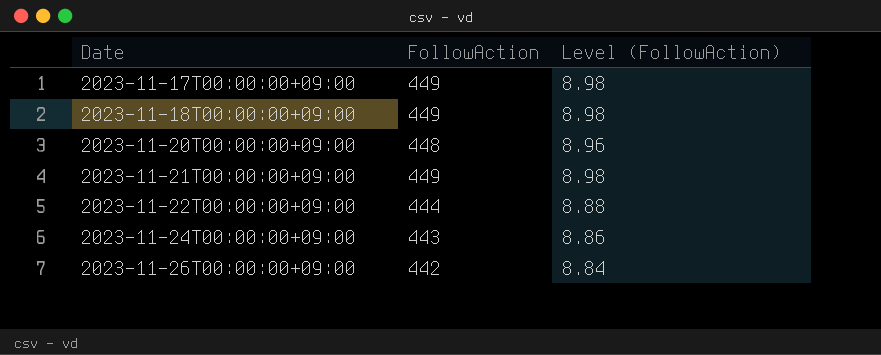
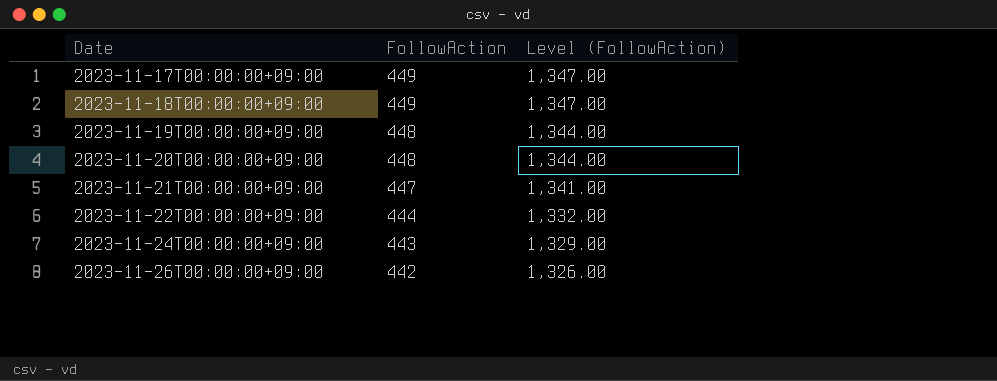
column Level (FollowAction) | formula: [FollowAction] * 0.02 -> [FollowAction] * 3
row 2023-11-19T00:00:00+09:00: none -> 448 | 1,344.00
2023-11-21T00:00:00+09:00 | FollowAction: 449 -> 447

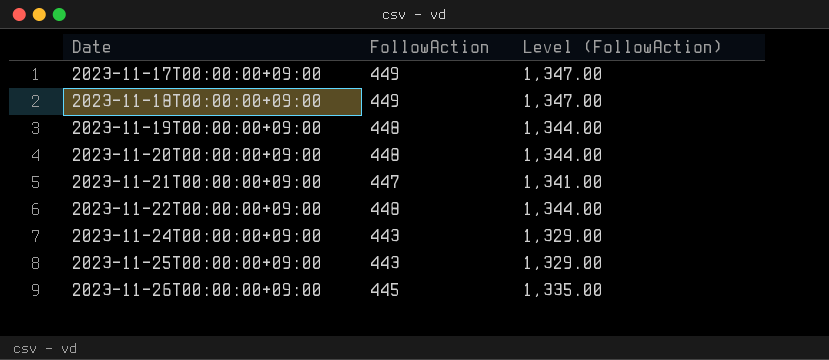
2023-11-22T00:00:00+09:00 | FollowAction: 444 -> 448
2023-11-22T00:00:00+09:00 | Level (FollowAction): 1,332.00 -> 1,344.00
row 2023-11-25T00:00:00+09:00: none -> 443 | 1,329.00
2023-11-26T00:00:00+09:00 | FollowAction: 442 -> 445
2023-11-26T00:00:00+09:00 | Level (FollowAction): 1,326.00 -> 1,335.00

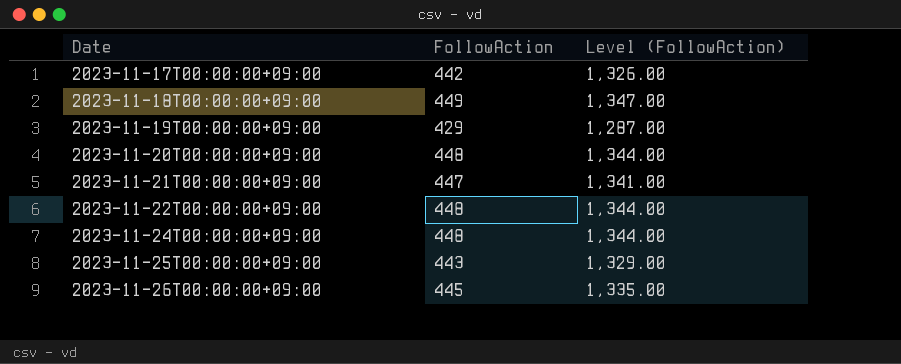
2023-11-17T00:00:00+09:00 | FollowAction: 449 -> 442
2023-11-17T00:00:00+09:00 | Level (FollowAction): 1,347.00 -> 1,326.00
2023-11-19T00:00:00+09:00 | FollowAction: 448 -> 429
2023-11-19T00:00:00+09:00 | Level (FollowAction): 1,344.00 -> 1,287.00
2023-11-24T00:00:00+09:00 | FollowAction: 443 -> 448
2023-11-24T00:00:00+09:00 | Level (FollowAction): 1,329.00 -> 1,344.00

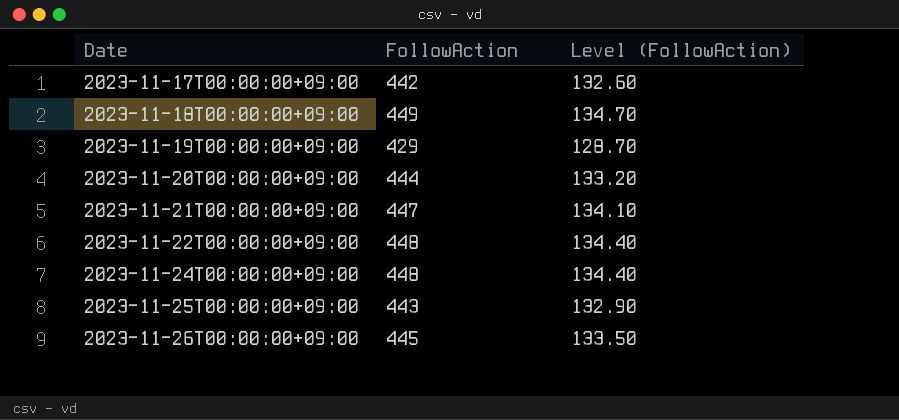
column Level (FollowAction) | formula: [FollowAction] * 3 -> [FollowAction] * 0.3
2023-11-20T00:00:00+09:00 | FollowAction: 448 -> 444

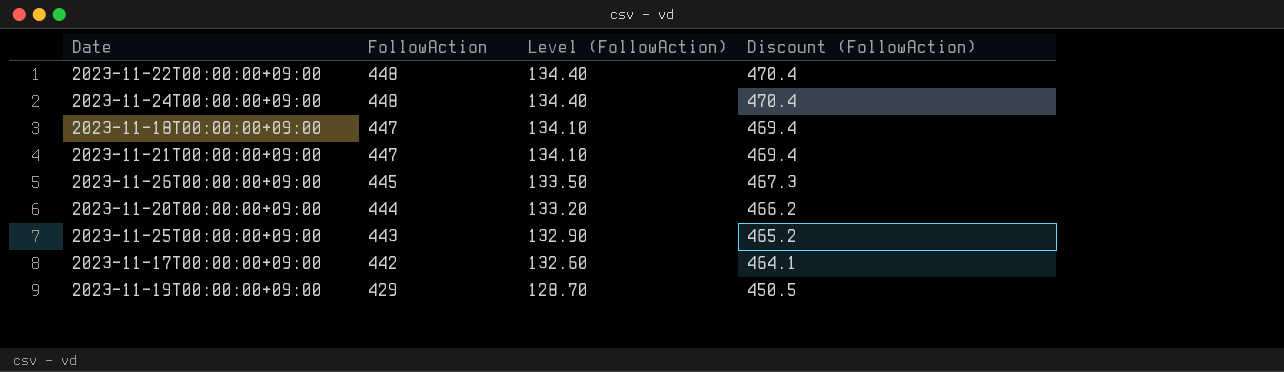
row order: Date ascending -> FollowAction descending
column Discount (FollowAction) | formula: none -> [FollowAction] * 1.05
2023-11-18T00:00:00+09:00 | FollowAction: 449 -> 447
2023-11-18T00:00:00+09:00 | Level (FollowAction): 134.70 -> 134.10

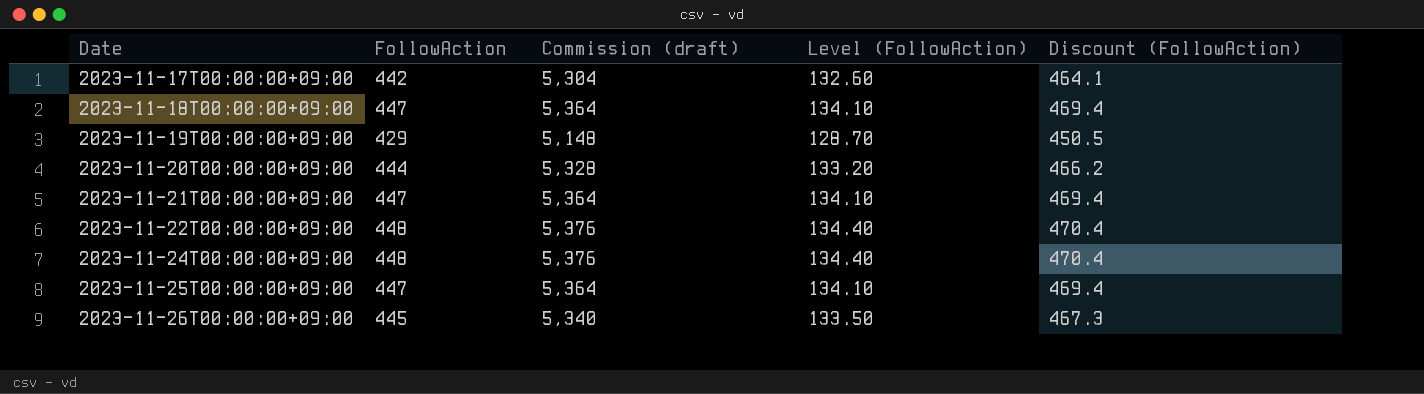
row order: FollowAction descending -> Date ascending
column Commission (draft) | formula: none -> [FollowAction] * 12
2023-11-25T00:00:00+09:00 | FollowAction: 443 -> 447
2023-11-25T00:00:00+09:00 | Level (FollowAction): 132.90 -> 134.10
2023-11-25T00:00:00+09:00 | Discount (FollowAction): 465.2 -> 469.4

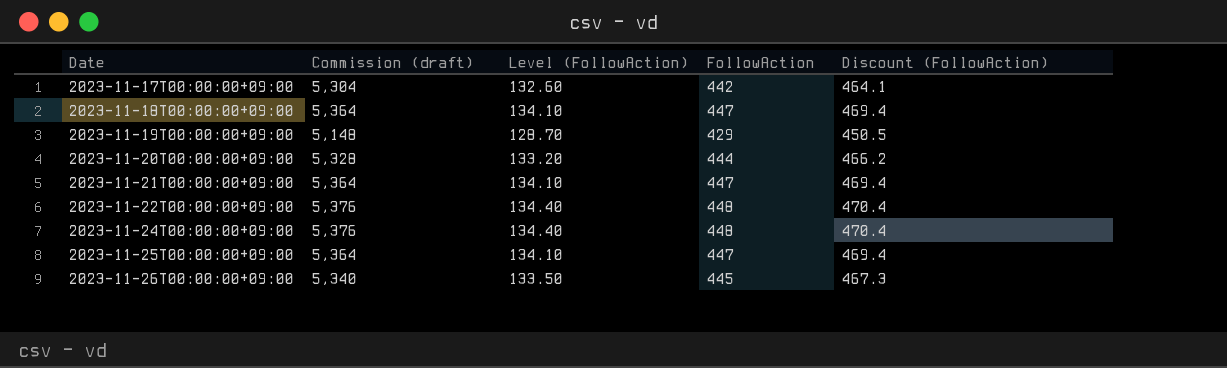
column FollowAction | position: 2 -> 4

